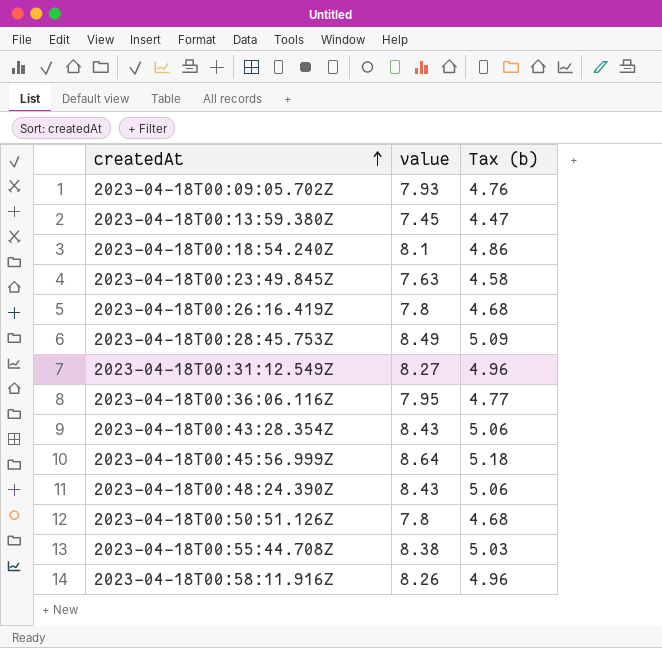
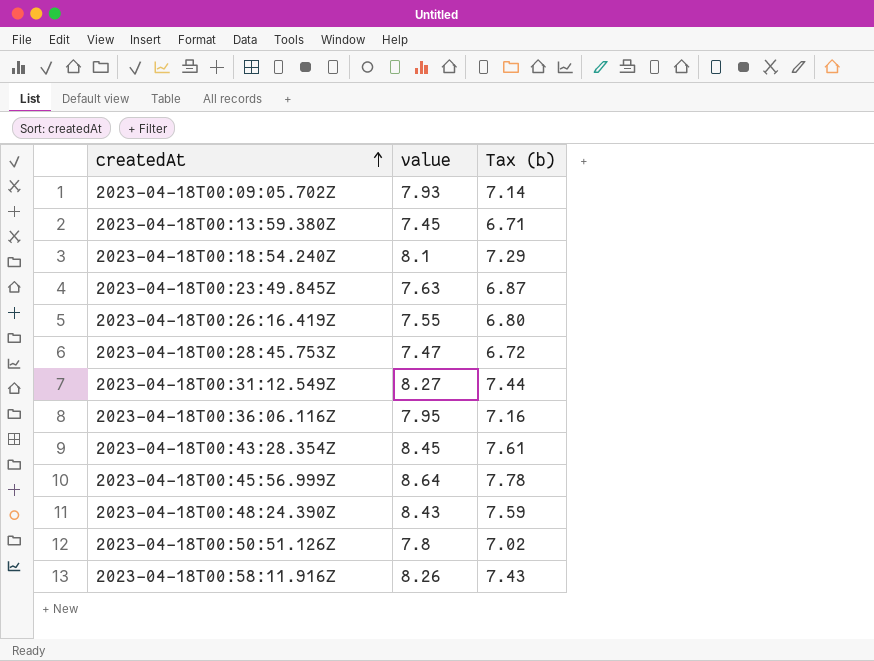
column Tax (b) | formula: [value] * 0.6 -> [value] * 0.9
row 2023-04-18T00:55:44.708Z: 8.38 | 5.03 -> none
2023-04-18T00:26:16.419Z | value: 7.8 -> 7.55
2023-04-18T00:28:45.753Z | value: 8.49 -> 7.47
2023-04-18T00:43:28.354Z | value: 8.43 -> 8.45

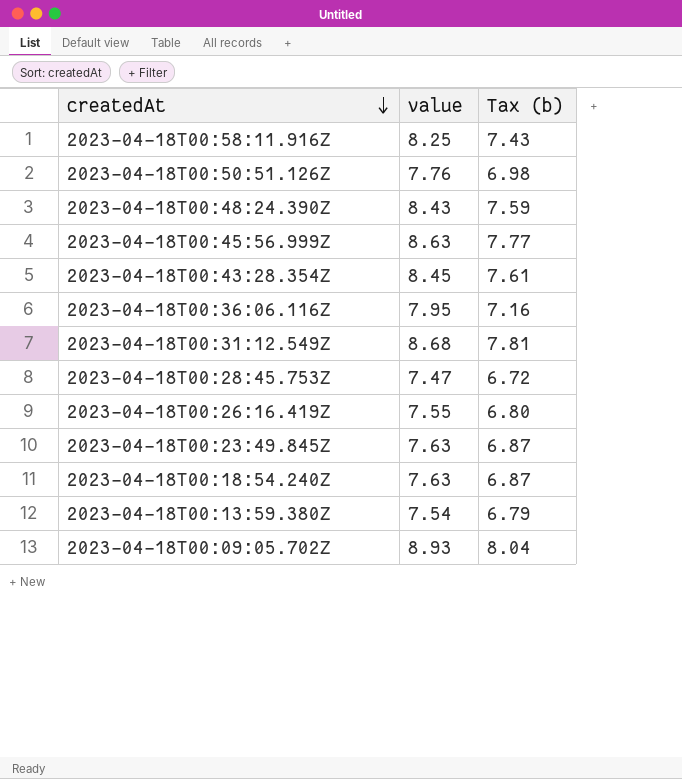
row order: createdAt ascending -> createdAt descending
2023-04-18T00:58:11.916Z | value: 8.26 -> 8.25
2023-04-18T00:50:51.126Z | value: 7.8 -> 7.76
2023-04-18T00:50:51.126Z | Tax (b): 7.02 -> 6.98
2023-04-18T00:45:56.999Z | value: 8.64 -> 8.63
2023-04-18T00:45:56.999Z | Tax (b): 7.78 -> 7.77
2023-04-18T00:31:12.549Z | value: 8.27 -> 8.68
2023-04-18T00:31:12.549Z | Tax (b): 7.44 -> 7.81
2023-04-18T00:18:54.240Z | value: 8.1 -> 7.63
2023-04-18T00:18:54.240Z | Tax (b): 7.29 -> 6.87
2023-04-18T00:13:59.380Z | value: 7.45 -> 7.54
2023-04-18T00:13:59.380Z | Tax (b): 6.71 -> 6.79
2023-04-18T00:09:05.702Z | value: 7.93 -> 8.93
2023-04-18T00:09:05.702Z | Tax (b): 7.14 -> 8.04

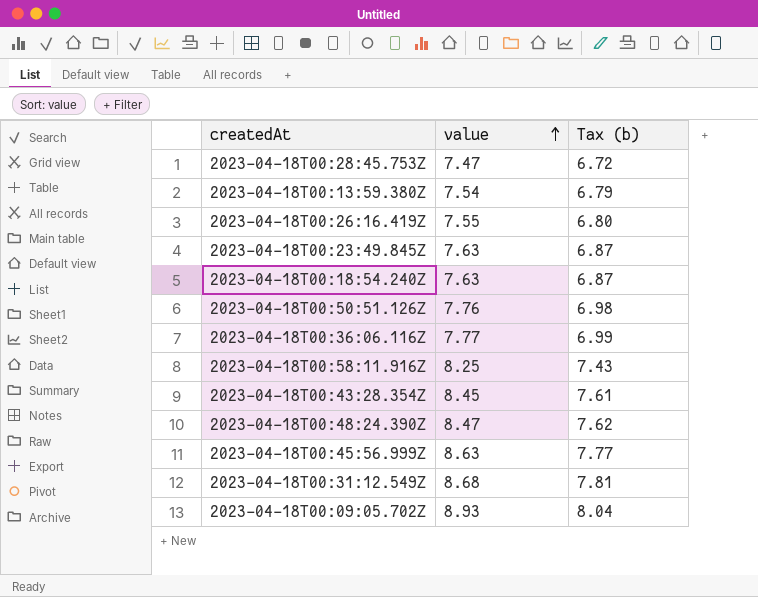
row order: createdAt descending -> value ascending
2023-04-18T00:36:06.116Z | value: 7.95 -> 7.77
2023-04-18T00:36:06.116Z | Tax (b): 7.16 -> 6.99
2023-04-18T00:48:24.390Z | value: 8.43 -> 8.47
2023-04-18T00:48:24.390Z | Tax (b): 7.59 -> 7.62

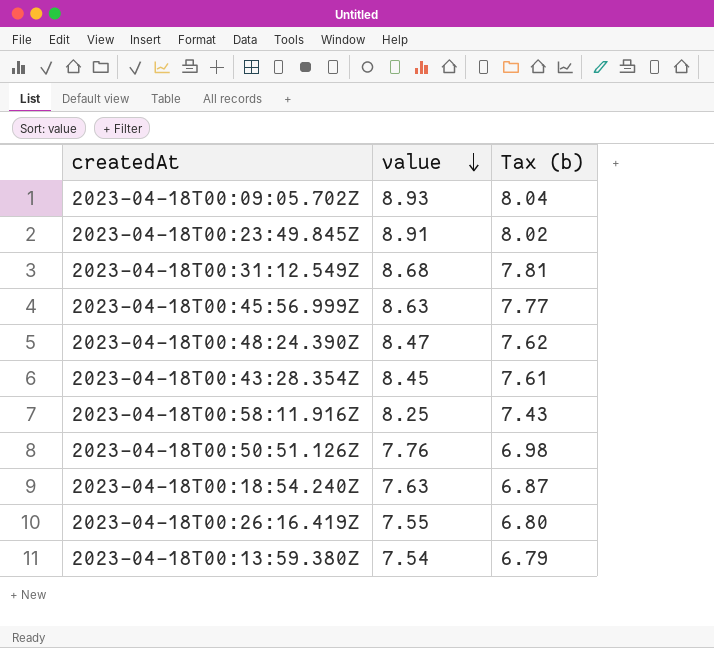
row order: value ascending -> value descending
row 2023-04-18T00:28:45.753Z: 7.47 | 6.72 -> none
row 2023-04-18T00:36:06.116Z: 7.77 | 6.99 -> none
2023-04-18T00:23:49.845Z | value: 7.63 -> 8.91
2023-04-18T00:23:49.845Z | Tax (b): 6.87 -> 8.02

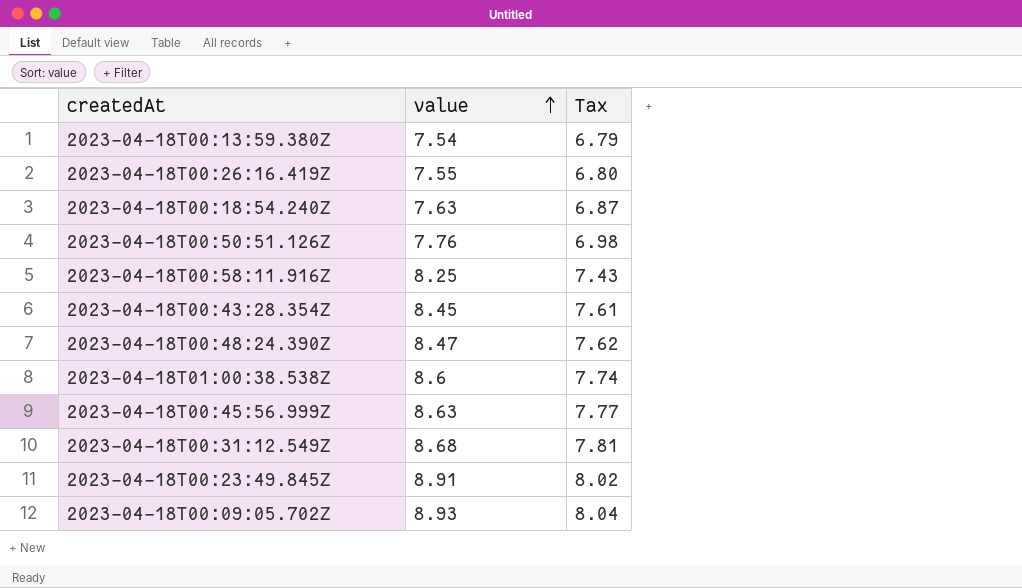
row order: value descending -> value ascending
column name: Tax (b) -> Tax
row 2023-04-18T01:00:38.538Z: none -> 8.6 | 7.74

